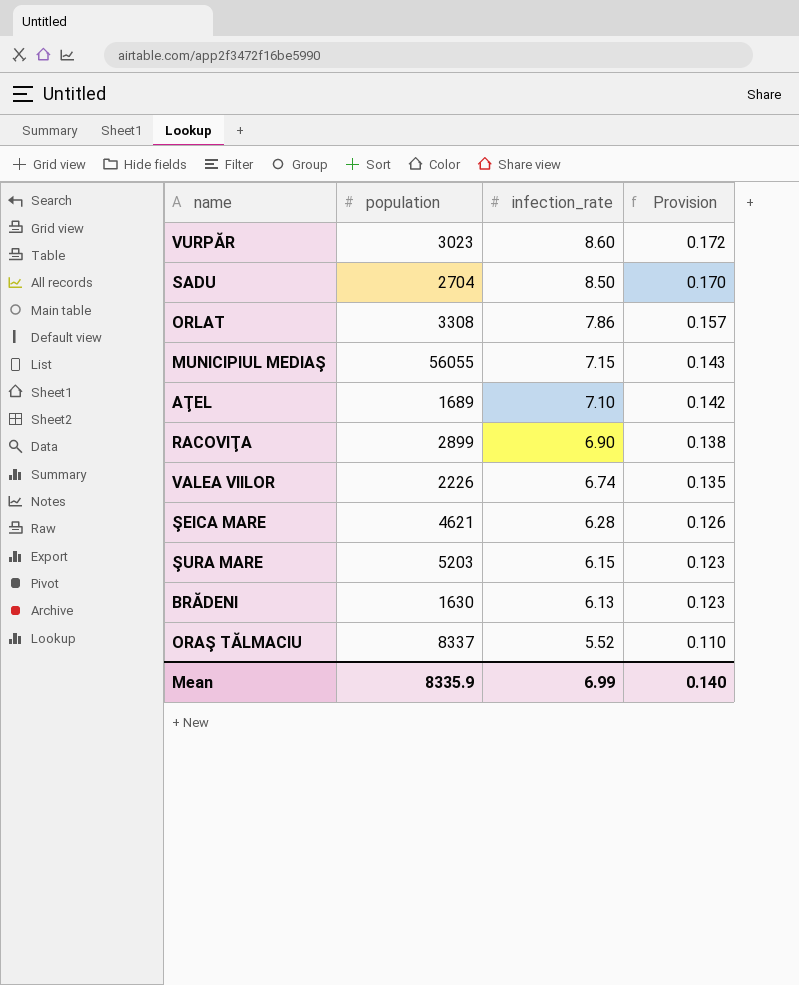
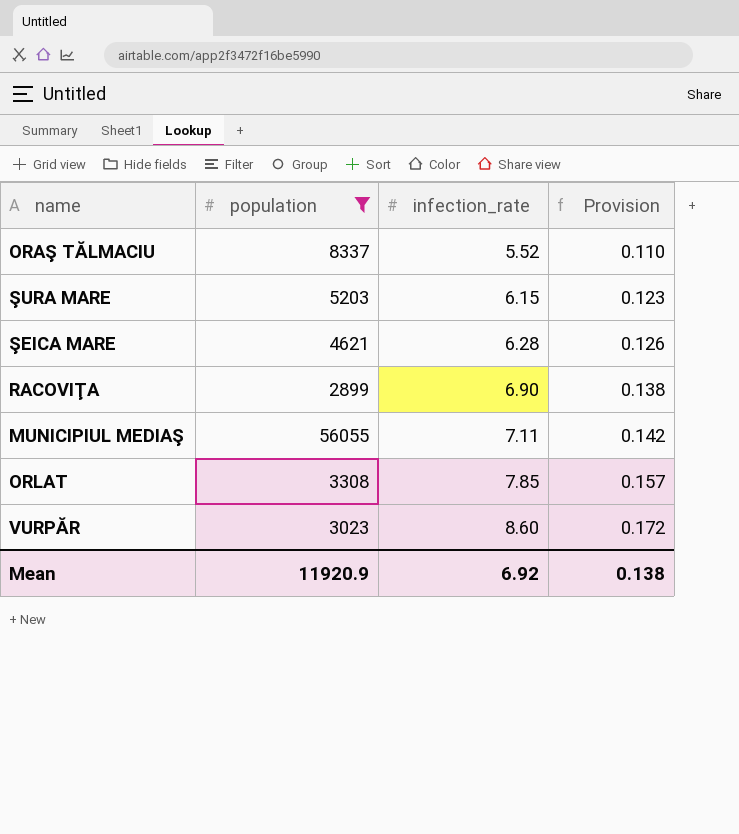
filter: none -> population >= 2899
row order: infection_rate descending -> infection_rate ascending
MUNICIPIUL MEDIAŞ | infection_rate: 7.15 -> 7.11
MUNICIPIUL MEDIAŞ | Provision: 0.143 -> 0.142
ORLAT | infection_rate: 7.86 -> 7.85
Mean | population: 8335.9 -> 11920.9
Mean | infection_rate: 6.99 -> 6.92
Mean | Provision: 0.140 -> 0.138

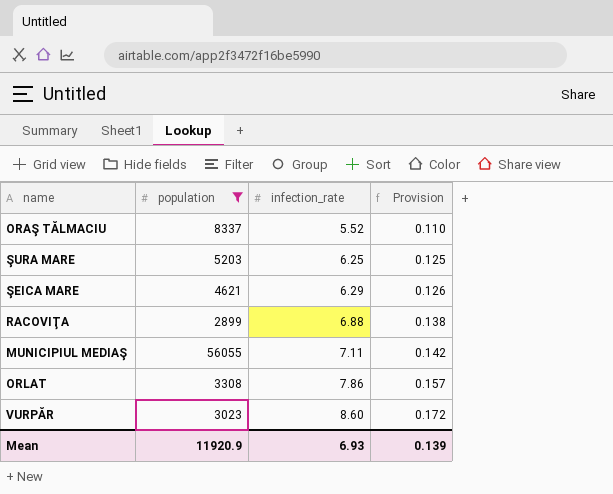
ŞURA MARE | infection_rate: 6.15 -> 6.25
ŞURA MARE | Provision: 0.123 -> 0.125
ŞEICA MARE | infection_rate: 6.28 -> 6.29
RACOVIŢA | infection_rate: 6.90 -> 6.88
ORLAT | infection_rate: 7.85 -> 7.86
Mean | infection_rate: 6.92 -> 6.93
Mean | Provision: 0.138 -> 0.139

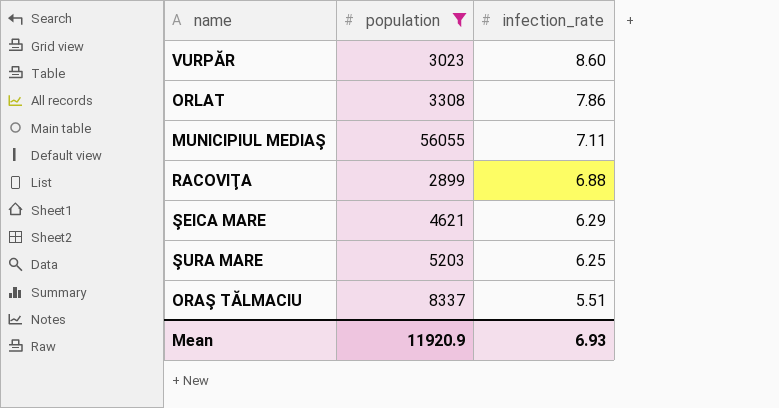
row order: infection_rate ascending -> infection_rate descending
column Provision | formula: [infection_rate] * 0.02 -> none
ORAŞ TĂLMACIU | infection_rate: 5.52 -> 5.51

